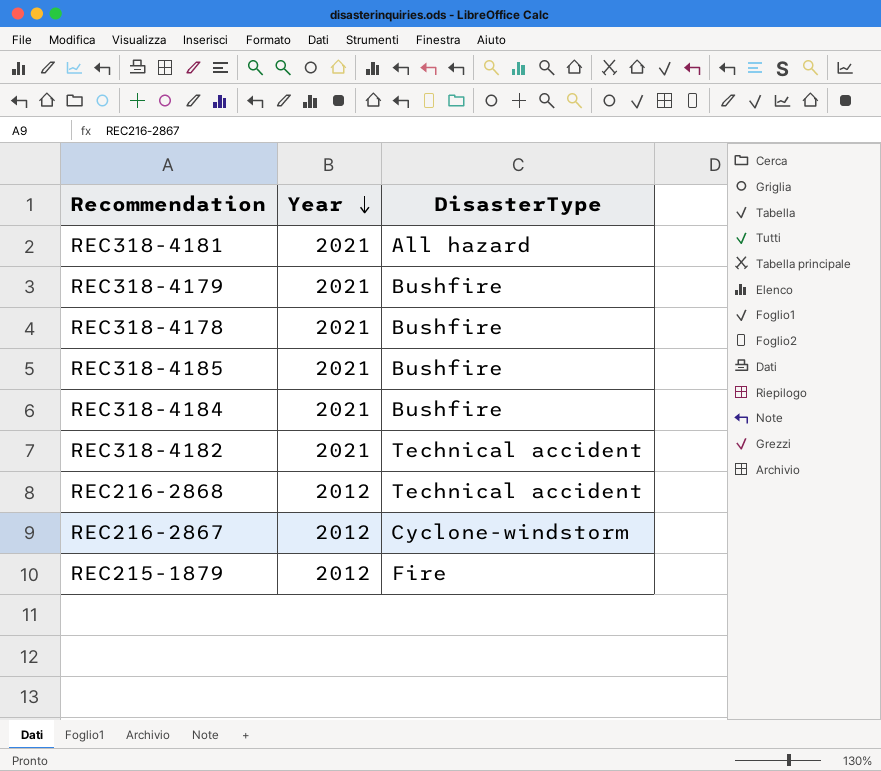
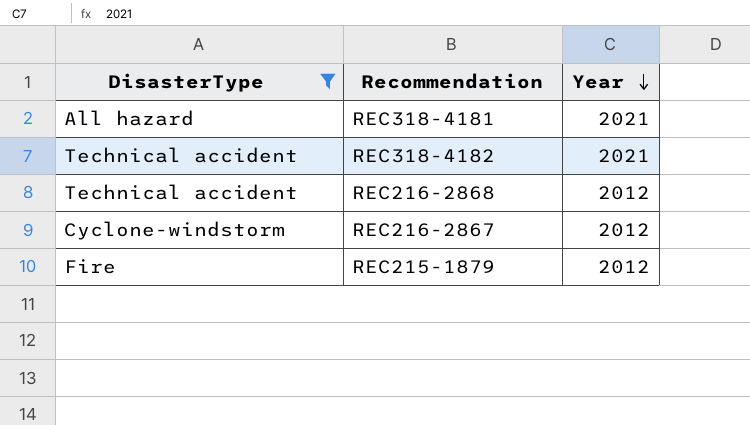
filter: none -> DisasterType != Bushfire
column DisasterType | position: 3 -> 1

